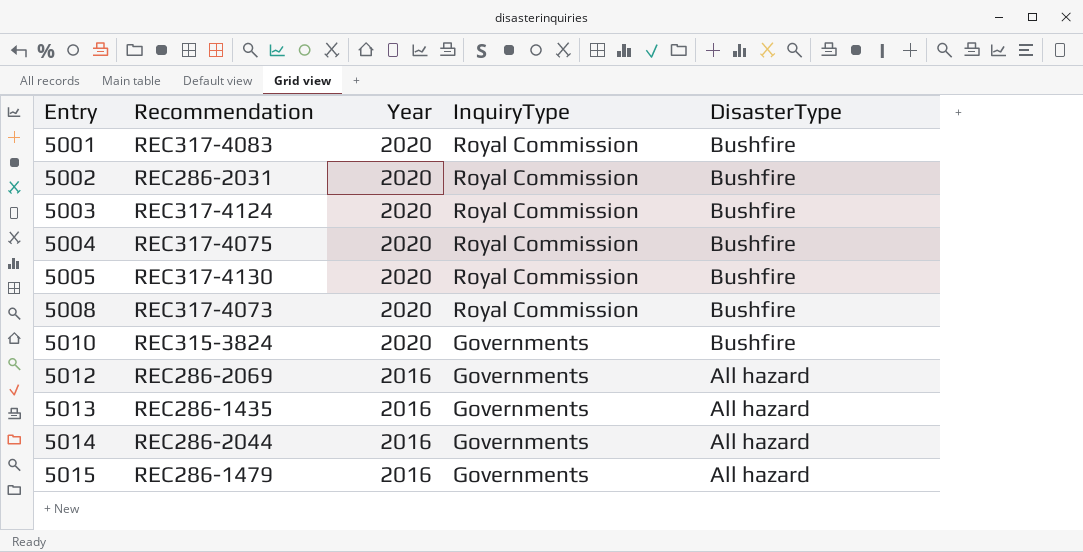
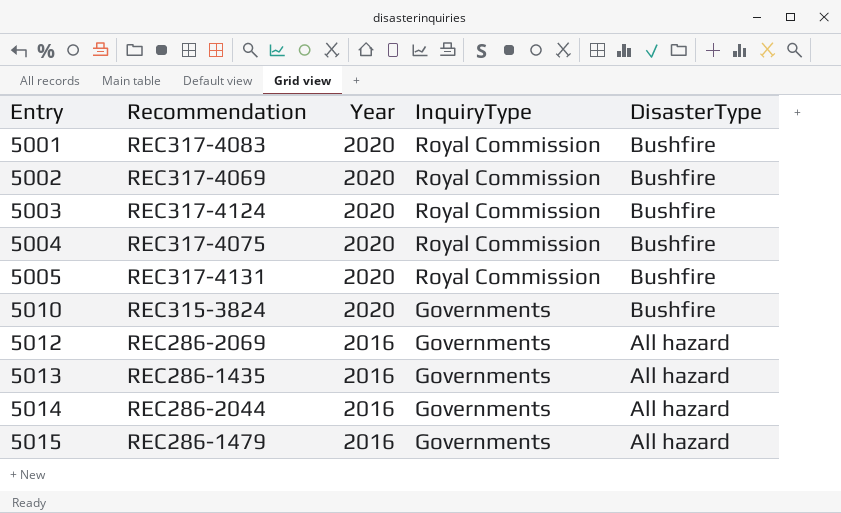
row 5008: REC317-4073 | 2020 | Royal Commission | Bushfire -> none
5002 | Recommendation: REC286-2031 -> REC317-4069
5005 | Recommendation: REC317-4130 -> REC317-4131

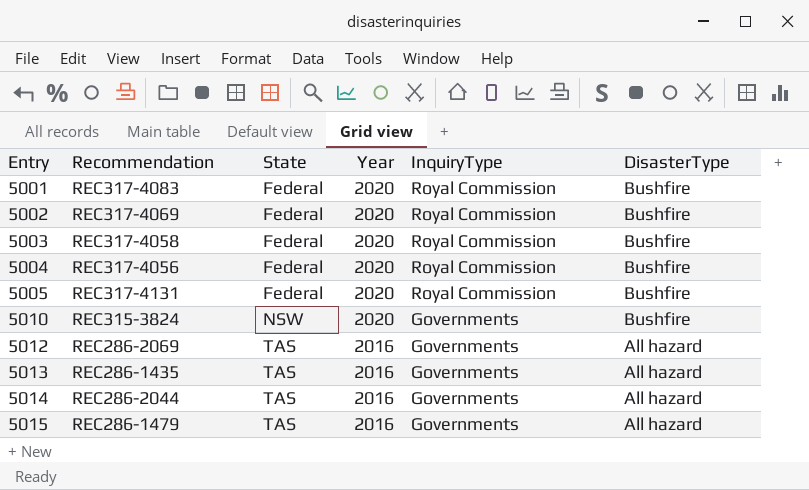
column State | position: none -> 3
5003 | Recommendation: REC317-4124 -> REC317-4058
5004 | Recommendation: REC317-4075 -> REC317-4056

